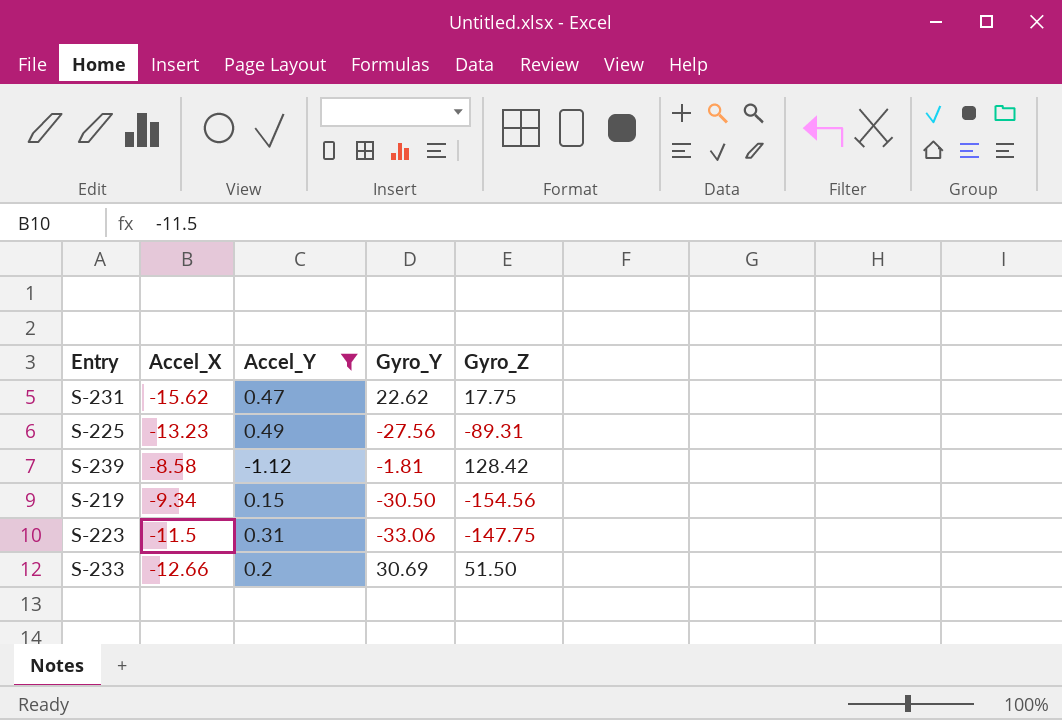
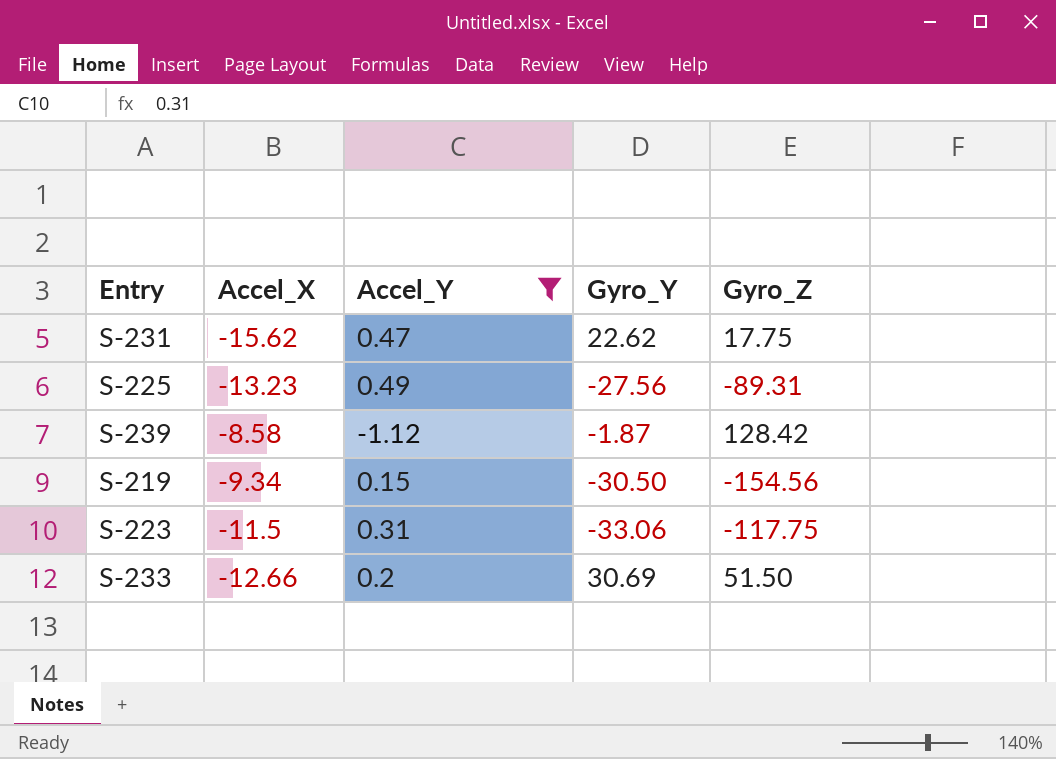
S-239 | Gyro_Y: -1.81 -> -1.87
S-223 | Gyro_Z: -147.75 -> -117.75

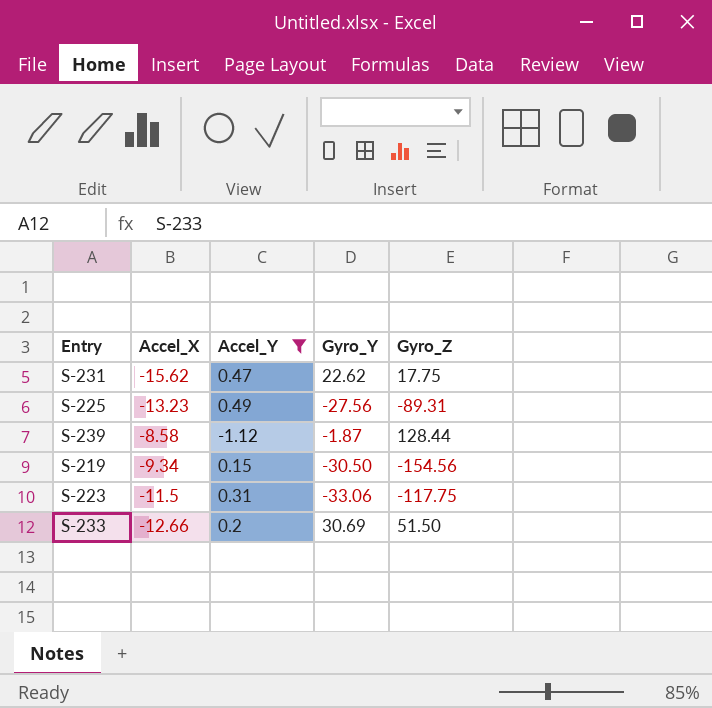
S-239 | Gyro_Z: 128.42 -> 128.44

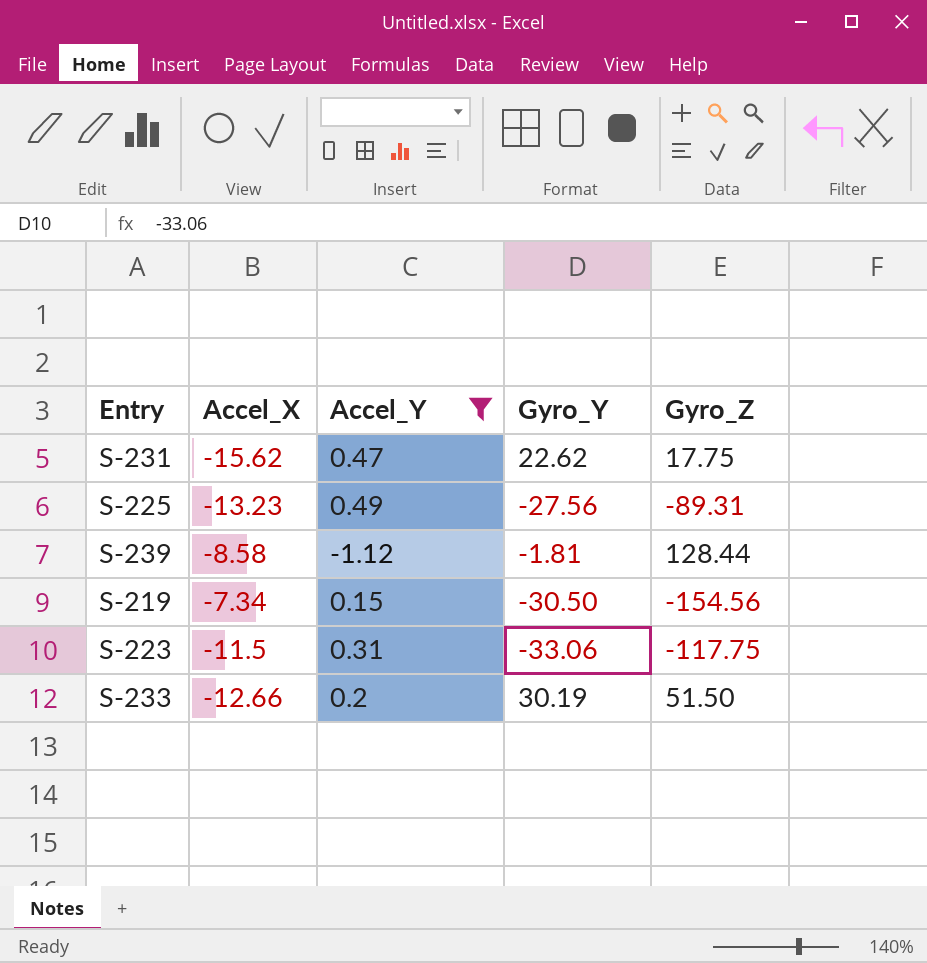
S-239 | Gyro_Y: -1.87 -> -1.81
S-219 | Accel_X: -9.34 -> -7.34
S-233 | Gyro_Y: 30.69 -> 30.19

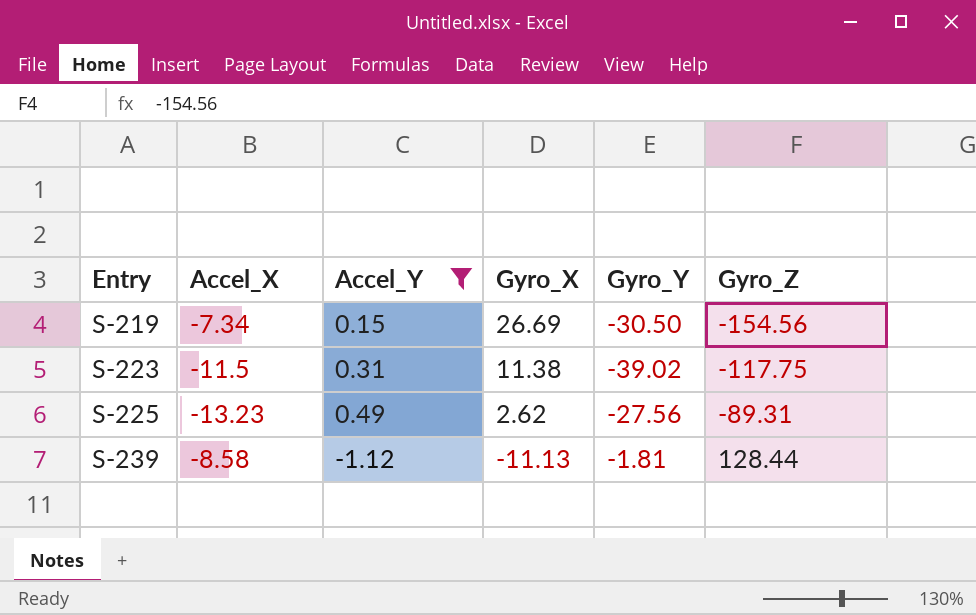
row order: none -> Entry ascending
column Gyro_X | position: none -> 4
row S-231: -15.62 | 0.47 | 22.62 | 17.75 -> none
row S-233: -12.66 | 0.2 | 30.19 | 51.50 -> none
S-223 | Gyro_Y: -33.06 -> -39.02

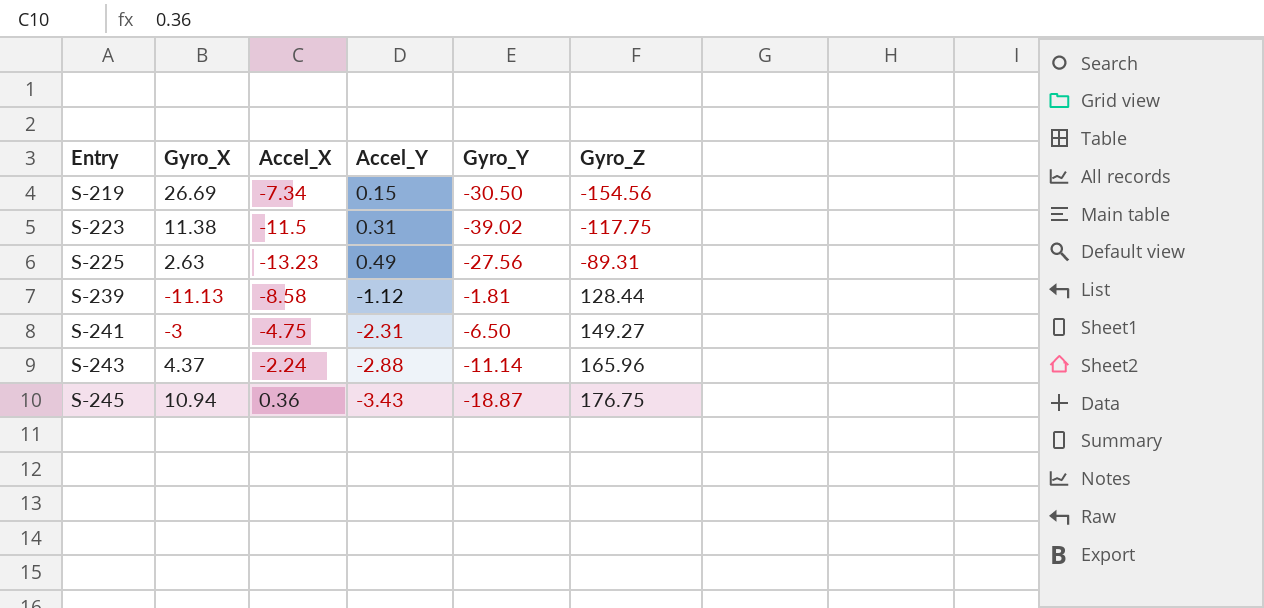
filter: Accel_Y >= -1.12 -> none
column Gyro_X | position: 4 -> 2
S-225 | Gyro_X: 2.62 -> 2.63

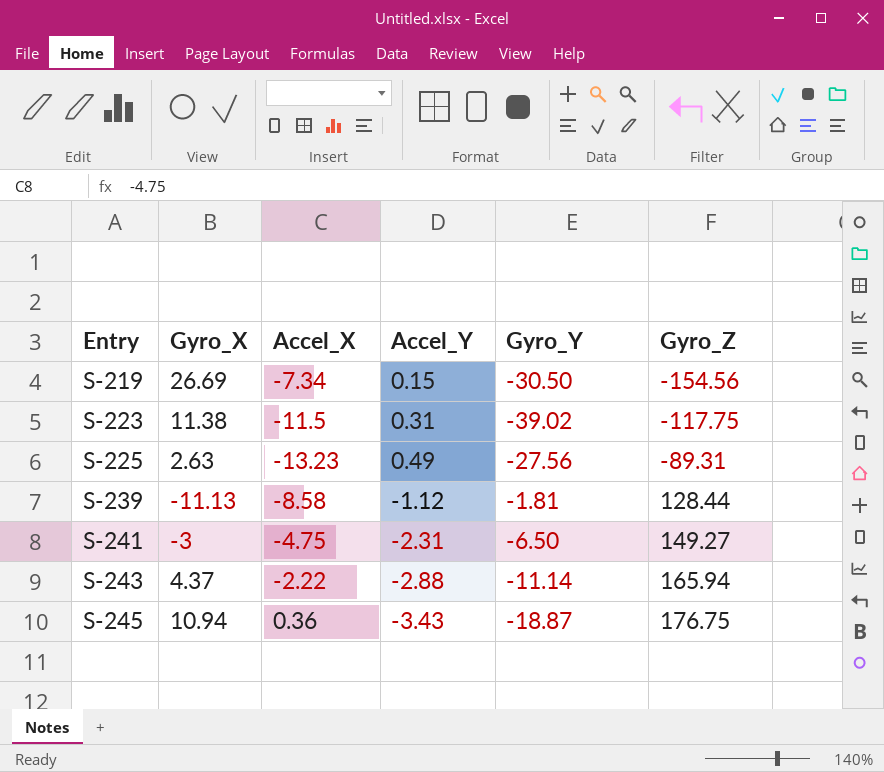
S-243 | Accel_X: -2.24 -> -2.22
S-243 | Gyro_Z: 165.96 -> 165.94

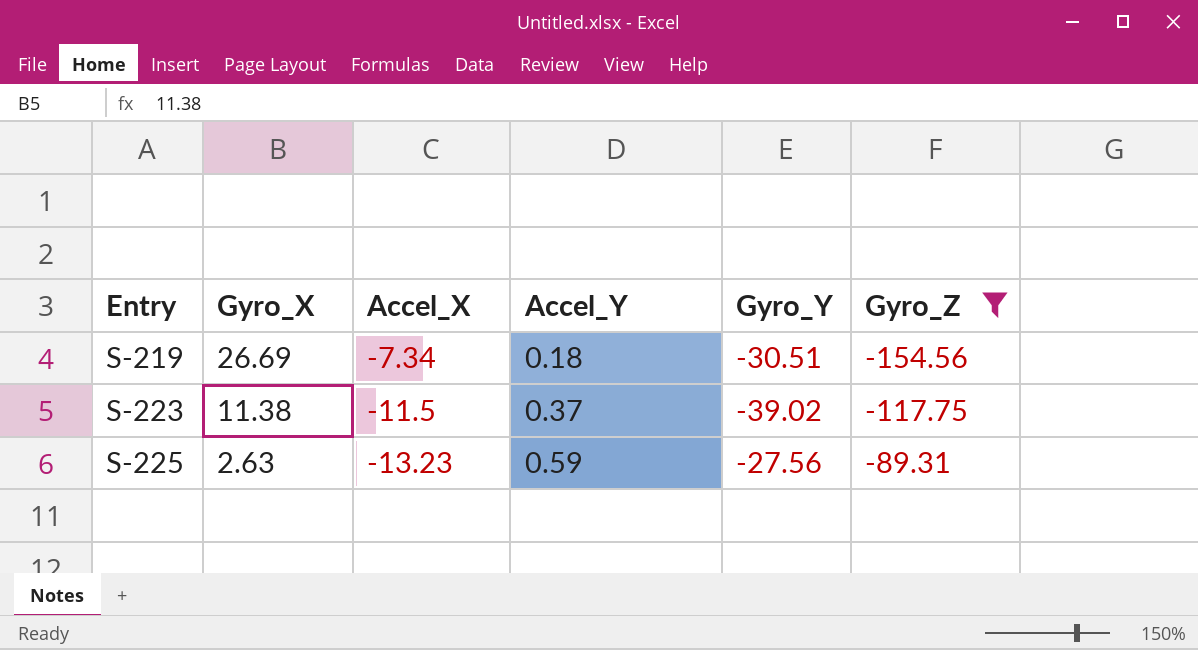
filter: none -> Gyro_Z <= -89.31
S-219 | Accel_Y: 0.15 -> 0.18
S-219 | Gyro_Y: -30.50 -> -30.51
S-223 | Accel_Y: 0.31 -> 0.37
S-225 | Accel_Y: 0.49 -> 0.59

